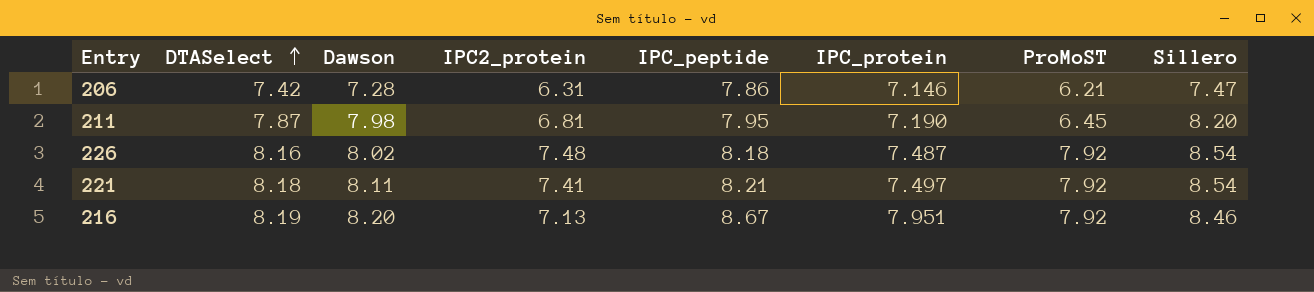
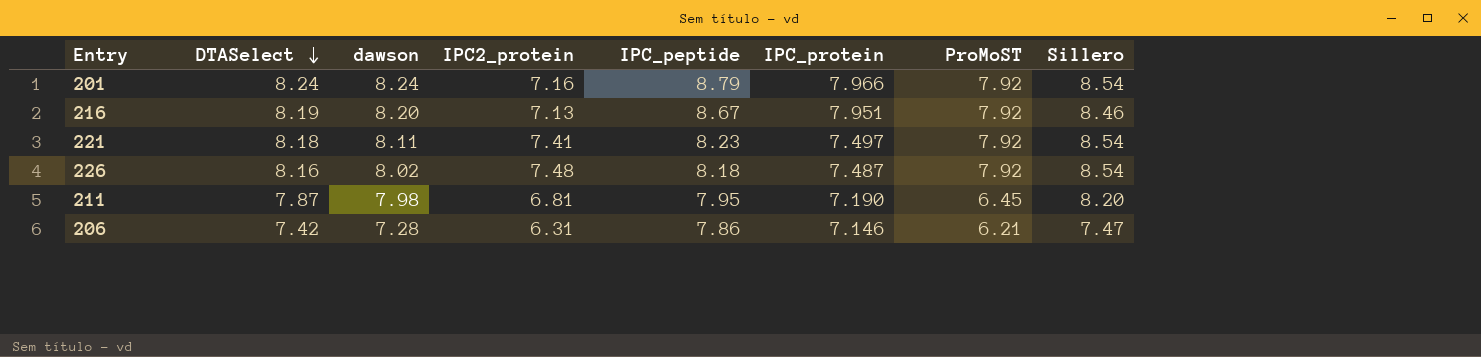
row order: DTASelect ascending -> DTASelect descending
column name: Dawson -> dawson
row 201: none -> 8.24 | 8.24 | 7.16 | 8.79 | 7.966 | 7.92 | 8.54
221 | IPC_peptide: 8.21 -> 8.23

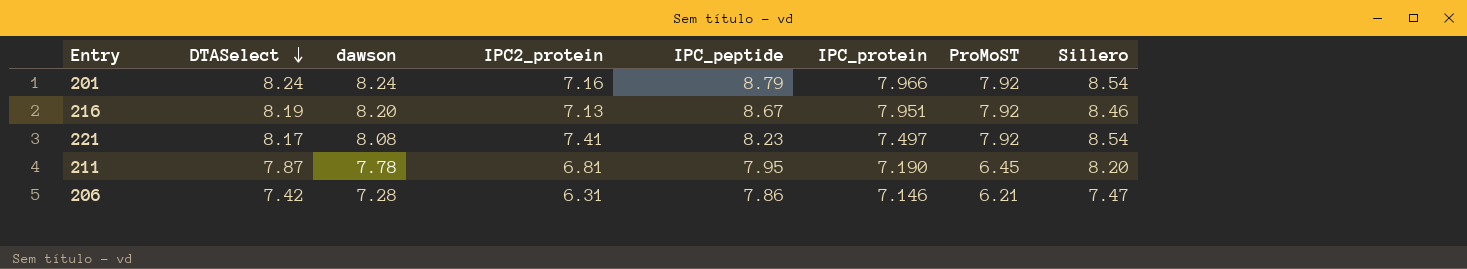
row 226: 8.16 | 8.02 | 7.48 | 8.18 | 7.487 | 7.92 | 8.54 -> none
221 | DTASelect: 8.18 -> 8.17
221 | dawson: 8.11 -> 8.08
211 | dawson: 7.98 -> 7.78

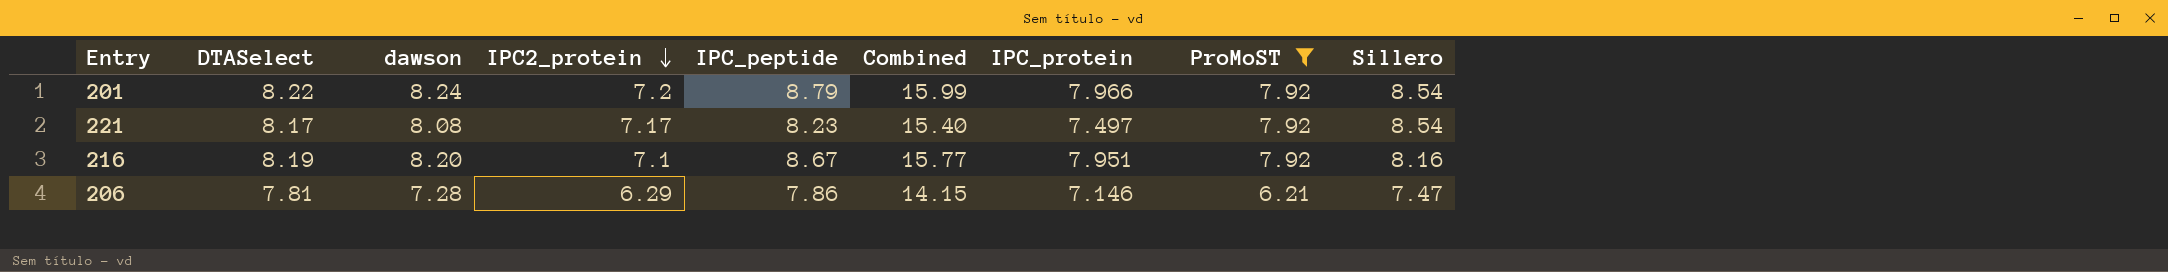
filter: none -> ProMoST != 6.45
row order: DTASelect descending -> IPC2_protein descending
column Combined | formula: none -> [IPC2_protein] + [IPC_peptide]
201 | DTASelect: 8.24 -> 8.22
201 | IPC2_protein: 7.16 -> 7.2
221 | IPC2_protein: 7.41 -> 7.17
216 | IPC2_protein: 7.13 -> 7.1
216 | Sillero: 8.46 -> 8.16
206 | DTASelect: 7.42 -> 7.81
206 | IPC2_protein: 6.31 -> 6.29

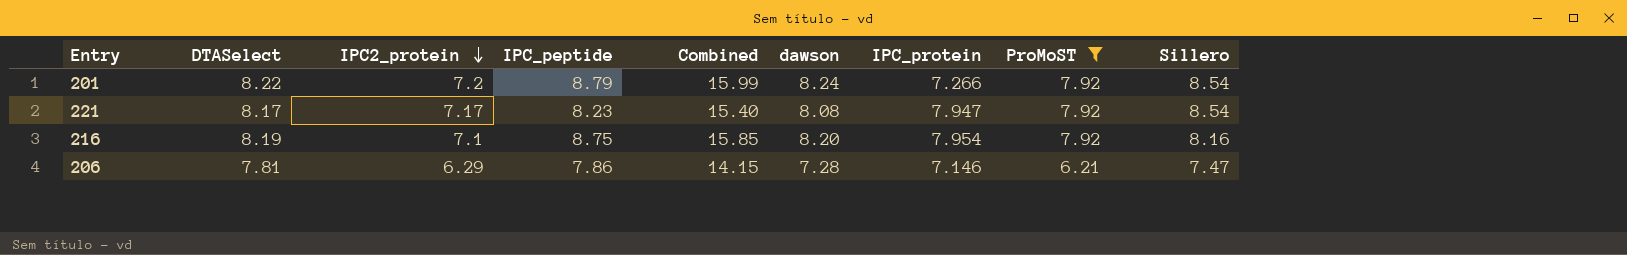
column dawson | position: 3 -> 6
201 | IPC_protein: 7.966 -> 7.266
221 | IPC_protein: 7.497 -> 7.947
216 | IPC_peptide: 8.67 -> 8.75
216 | Combined: 15.77 -> 15.85
216 | IPC_protein: 7.951 -> 7.954

